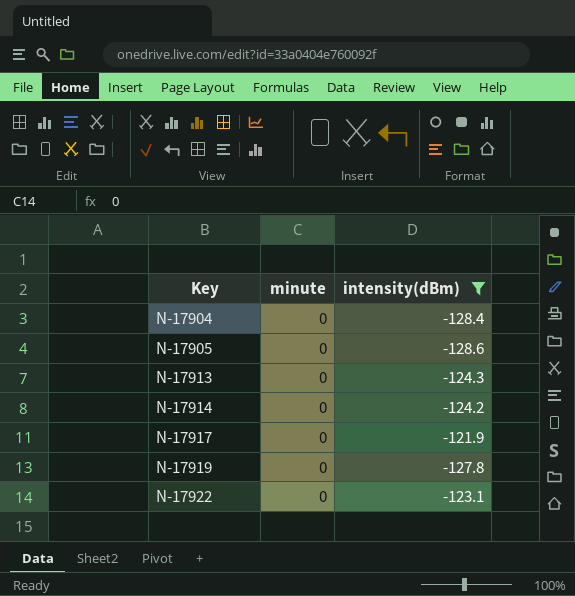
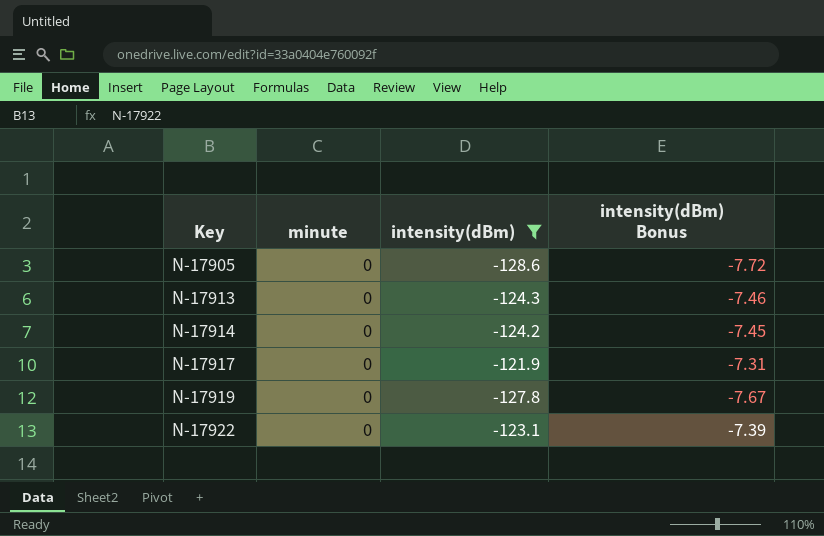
column intensity(dBm) Bonus | formula: none -> [intensity(dBm)] * 0.06
row N-17904: 0 | -128.4 -> none

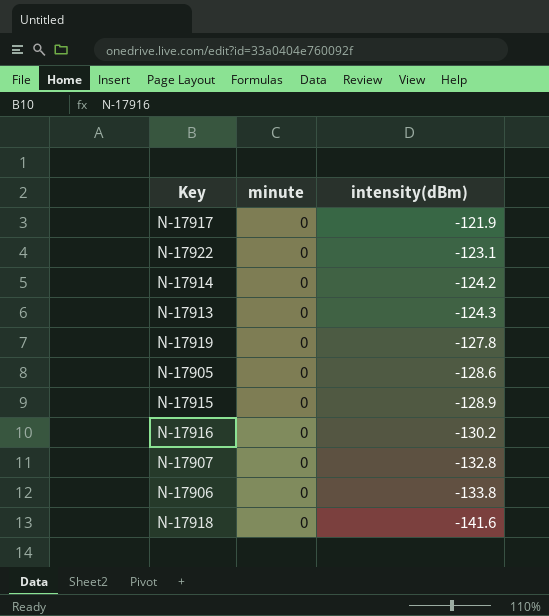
filter: intensity(dBm) >= -128.6 -> none
row order: Key ascending -> intensity(dBm) descending
column intensity(dBm) Bonus | formula: [intensity(dBm)] * 0.06 -> none

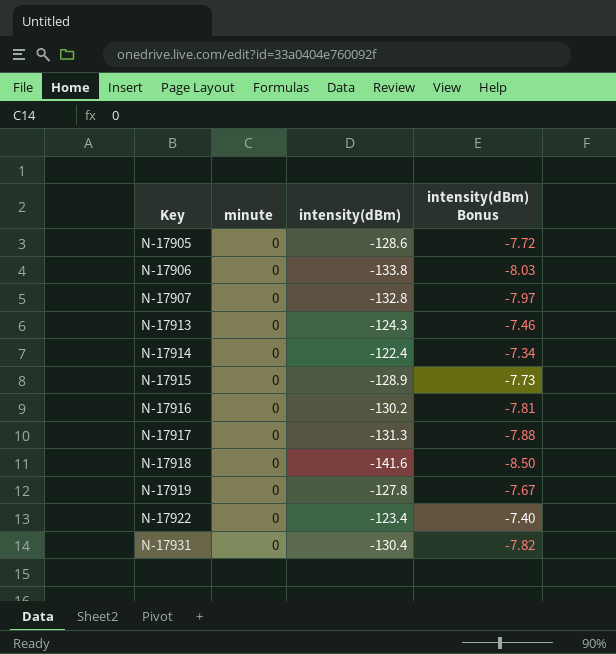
row order: intensity(dBm) descending -> Key ascending
column intensity(dBm) Bonus | formula: none -> [intensity(dBm)] * 0.06
N-17914 | intensity(dBm): -124.2 -> -122.4
N-17917 | intensity(dBm): -121.9 -> -131.3
N-17922 | intensity(dBm): -123.1 -> -123.4
row N-17931: none -> 0 | -130.4 | -7.82

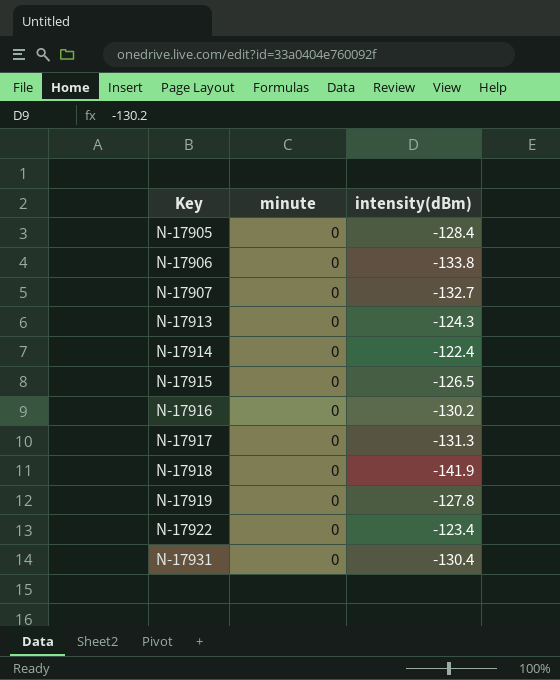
column intensity(dBm) Bonus | formula: [intensity(dBm)] * 0.06 -> none
N-17905 | intensity(dBm): -128.6 -> -128.4
N-17907 | intensity(dBm): -132.8 -> -132.7
N-17915 | intensity(dBm): -128.9 -> -126.5
N-17918 | intensity(dBm): -141.6 -> -141.9

